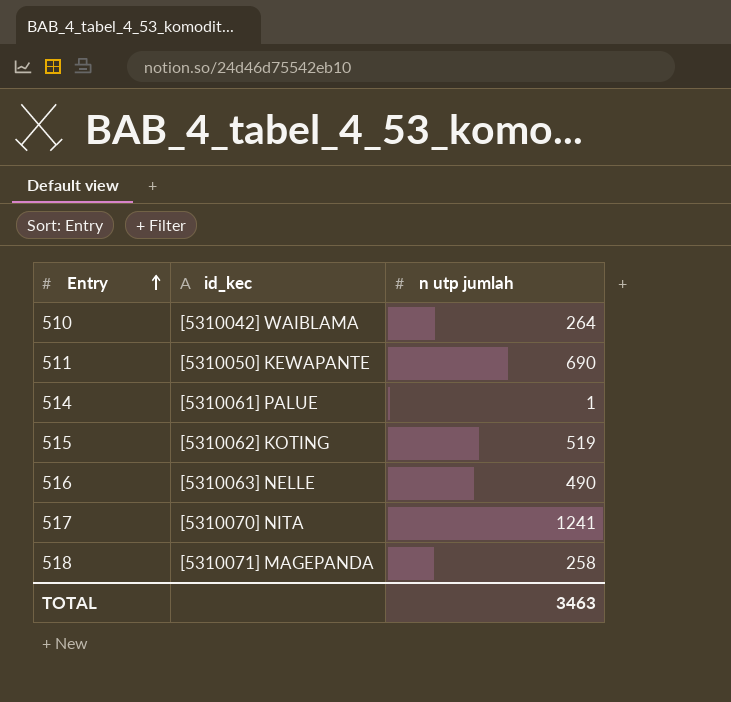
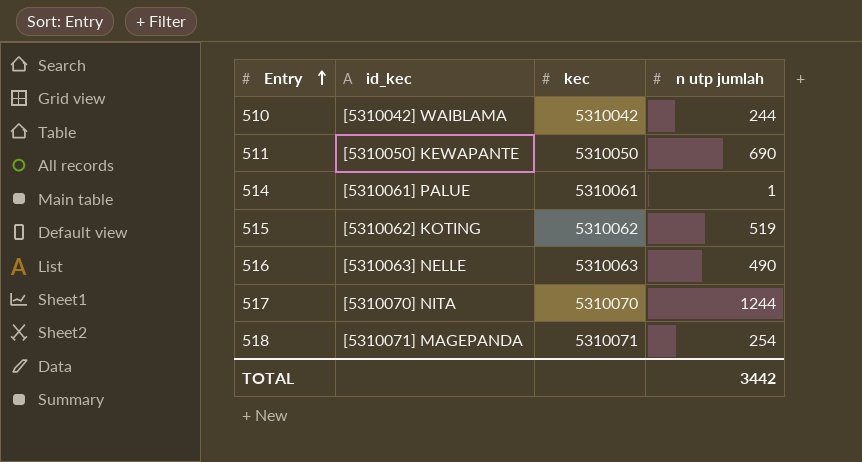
column kec | position: none -> 3
510 | n utp jumlah: 264 -> 244
517 | n utp jumlah: 1241 -> 1244
518 | n utp jumlah: 258 -> 254
TOTAL | n utp jumlah: 3463 -> 3442

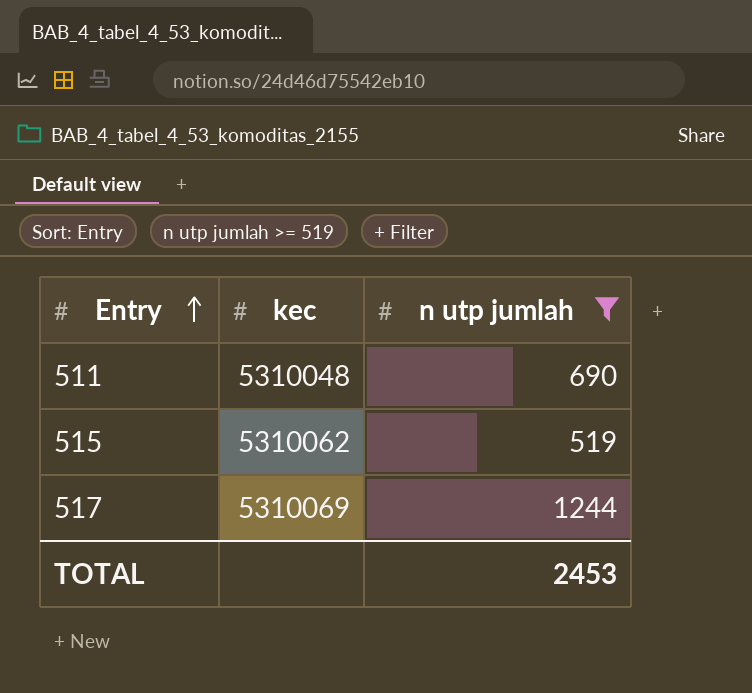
filter: none -> n utp jumlah >= 519
column id_kec | position: 2 -> none
511 | kec: 5310050 -> 5310048
517 | kec: 5310070 -> 5310069
TOTAL | n utp jumlah: 3442 -> 2453

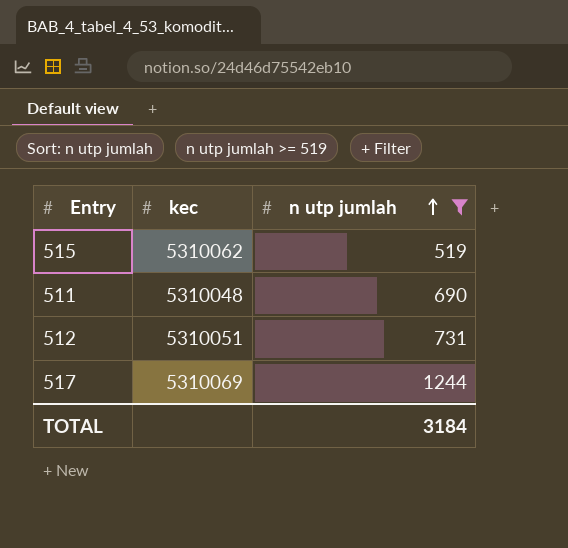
row order: Entry ascending -> n utp jumlah ascending
row 512: none -> 5310051 | 731
TOTAL | n utp jumlah: 2453 -> 3184

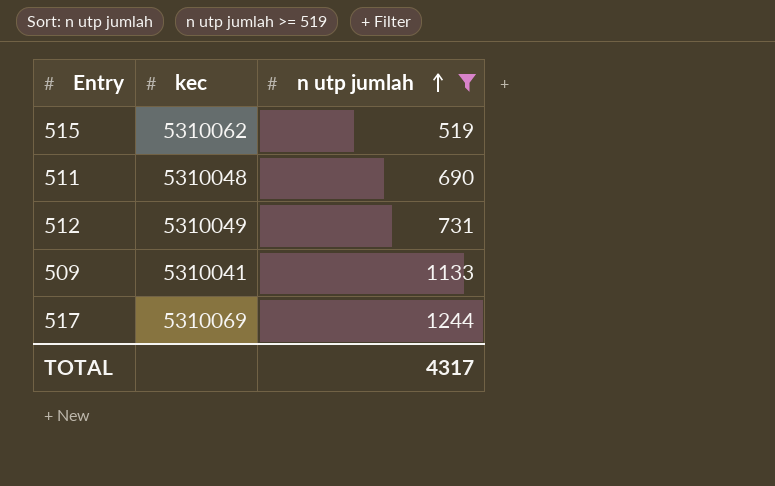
512 | kec: 5310051 -> 5310049
row 509: none -> 5310041 | 1133
TOTAL | n utp jumlah: 3184 -> 4317

